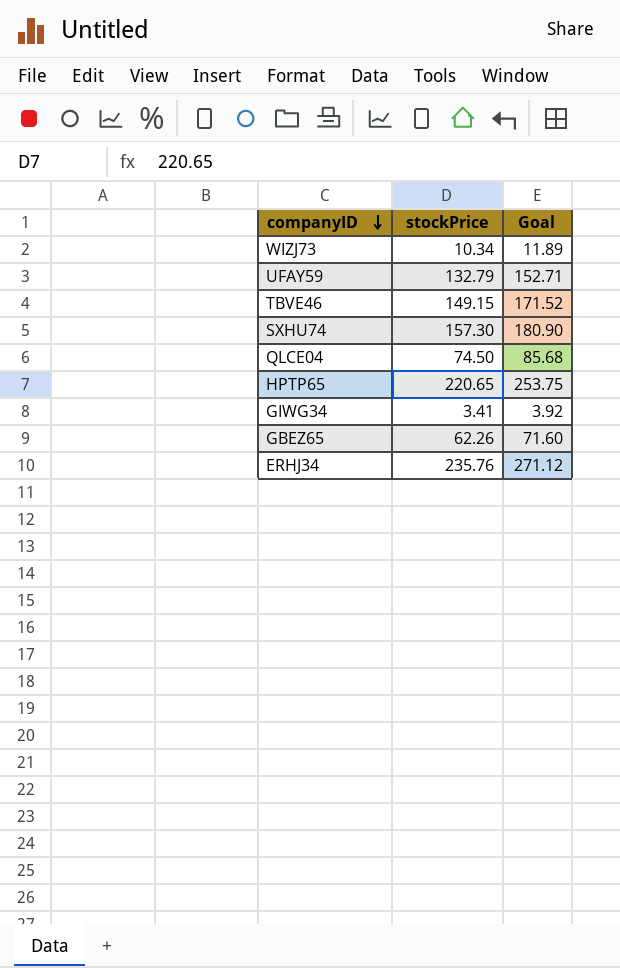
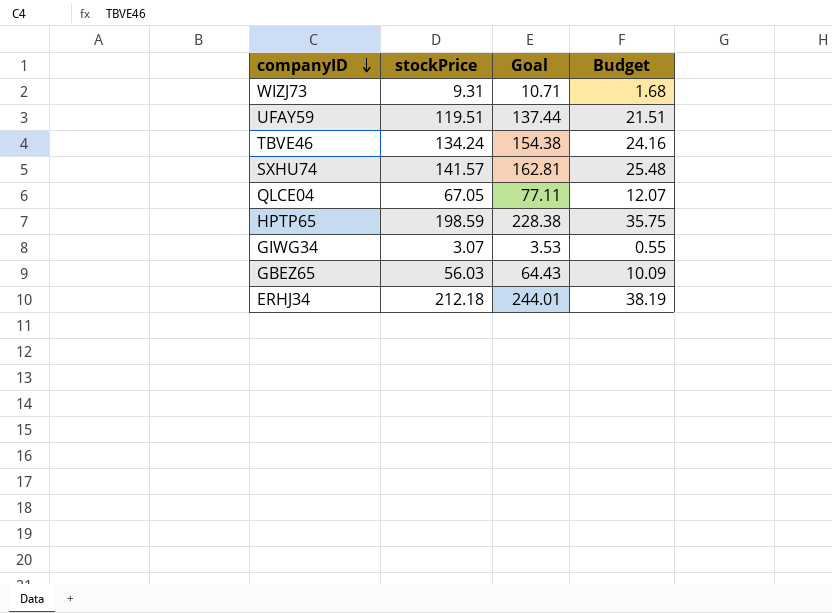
column Budget | formula: none -> [stockPrice] * 0.18
WIZJ73 | stockPrice: 10.34 -> 9.31
WIZJ73 | Goal: 11.89 -> 10.71
UFAY59 | stockPrice: 132.79 -> 119.51
UFAY59 | Goal: 152.71 -> 137.44
TBVE46 | stockPrice: 149.15 -> 134.24
TBVE46 | Goal: 171.52 -> 154.38
SXHU74 | stockPrice: 157.30 -> 141.57
SXHU74 | Goal: 180.90 -> 162.81
QLCE04 | stockPrice: 74.50 -> 67.05
QLCE04 | Goal: 85.68 -> 77.11
HPTP65 | stockPrice: 220.65 -> 198.59
HPTP65 | Goal: 253.75 -> 228.38
GIWG34 | stockPrice: 3.41 -> 3.07
GIWG34 | Goal: 3.92 -> 3.53
GBEZ65 | stockPrice: 62.26 -> 56.03
GBEZ65 | Goal: 71.60 -> 64.43
ERHJ34 | stockPrice: 235.76 -> 212.18
ERHJ34 | Goal: 271.12 -> 244.01

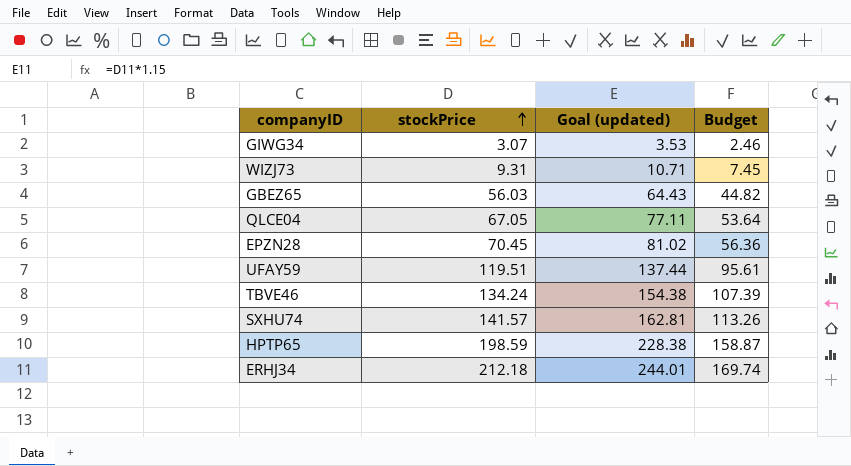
row order: companyID descending -> stockPrice ascending
column name: Goal -> Goal (updated)
column Budget | formula: [stockPrice] * 0.18 -> [stockPrice] * 0.8
row EPZN28: none -> 70.45 | 81.02 | 56.36

